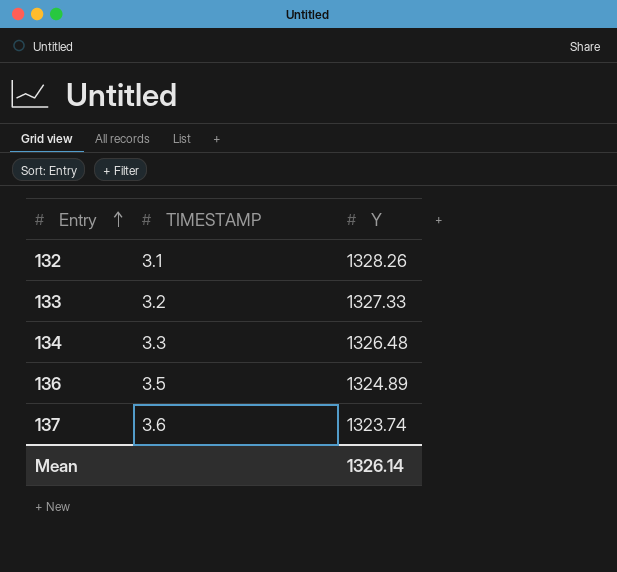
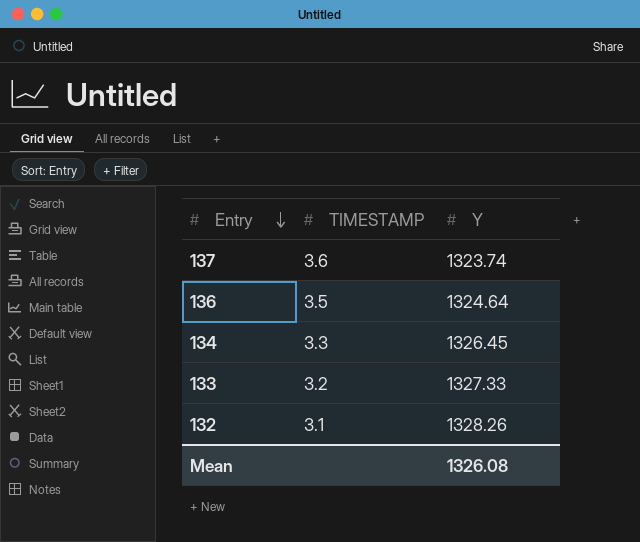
row order: Entry ascending -> Entry descending
136 | Y: 1324.89 -> 1324.64
134 | Y: 1326.48 -> 1326.45
Mean | Y: 1326.14 -> 1326.08

